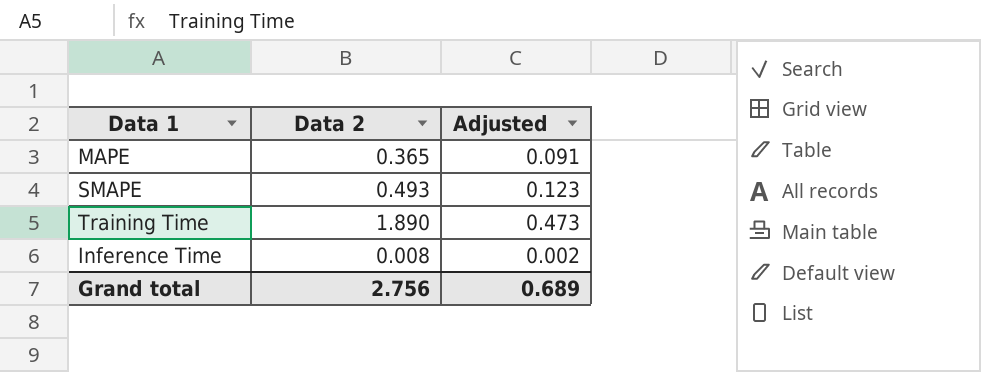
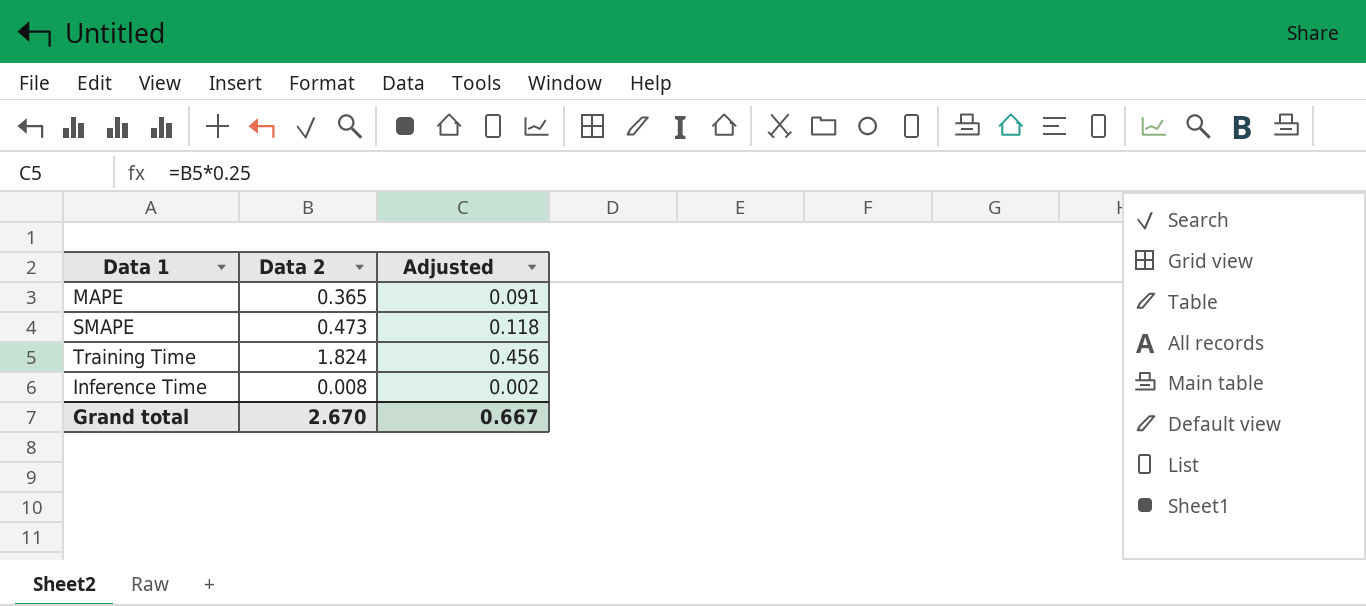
SMAPE | Data 2: 0.493 -> 0.473
SMAPE | Adjusted: 0.123 -> 0.118
Training Time | Data 2: 1.890 -> 1.824
Training Time | Adjusted: 0.473 -> 0.456
Grand total | Data 2: 2.756 -> 2.670
Grand total | Adjusted: 0.689 -> 0.667

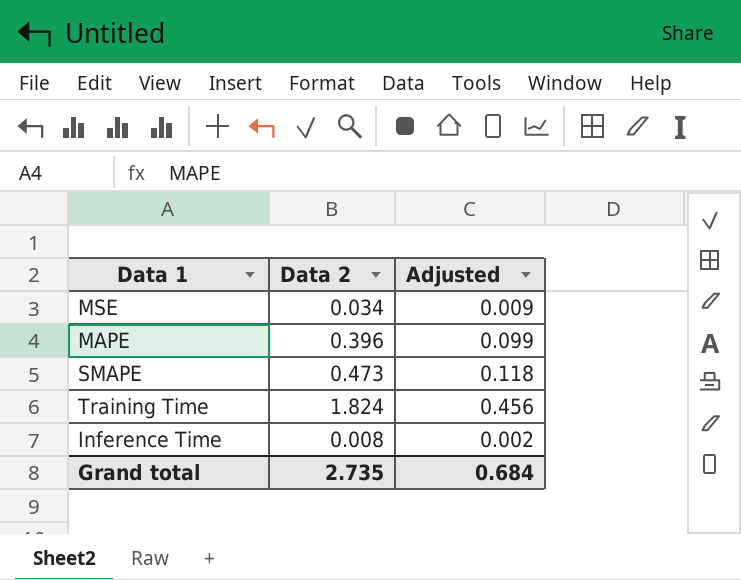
row MSE: none -> 0.034 | 0.009
MAPE | Data 2: 0.365 -> 0.396
MAPE | Adjusted: 0.091 -> 0.099
Grand total | Data 2: 2.670 -> 2.735
Grand total | Adjusted: 0.667 -> 0.684

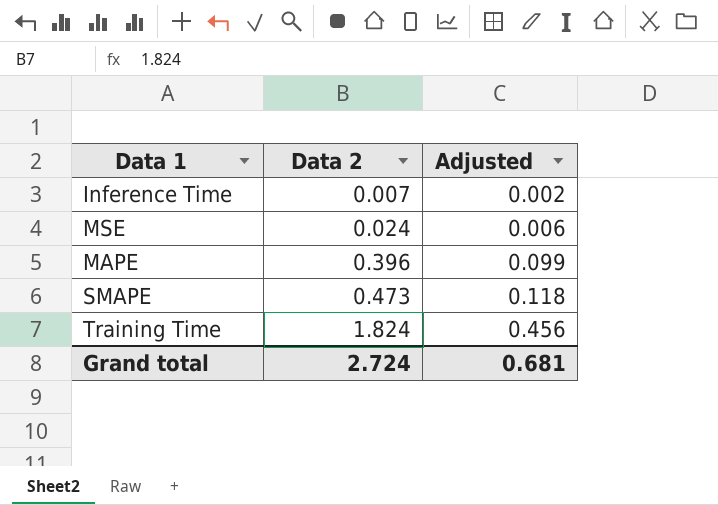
row order: none -> Data 2 ascending
Inference Time | Data 2: 0.008 -> 0.007
MSE | Data 2: 0.034 -> 0.024
MSE | Adjusted: 0.009 -> 0.006
Grand total | Data 2: 2.735 -> 2.724
Grand total | Adjusted: 0.684 -> 0.681

